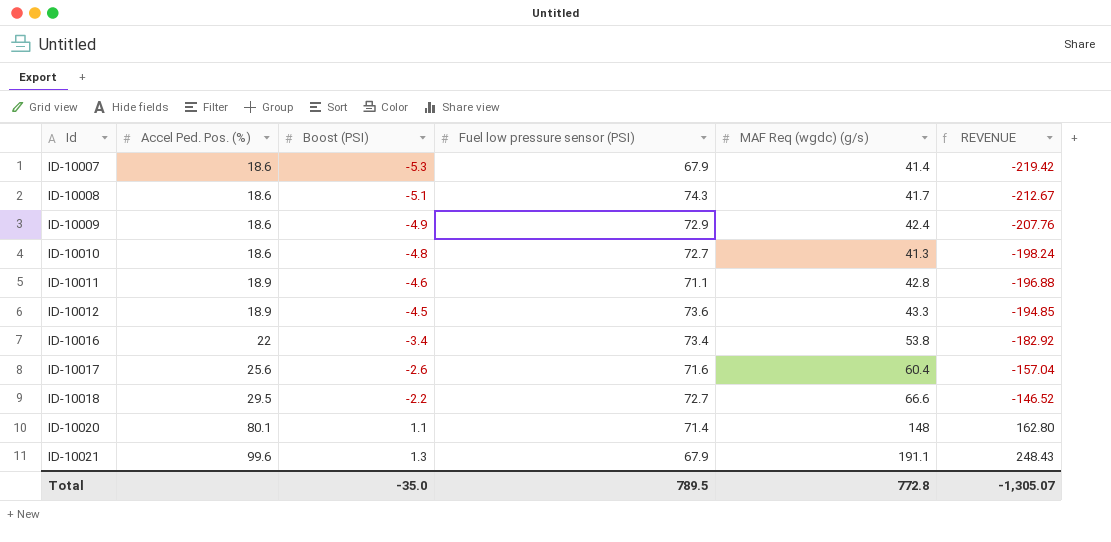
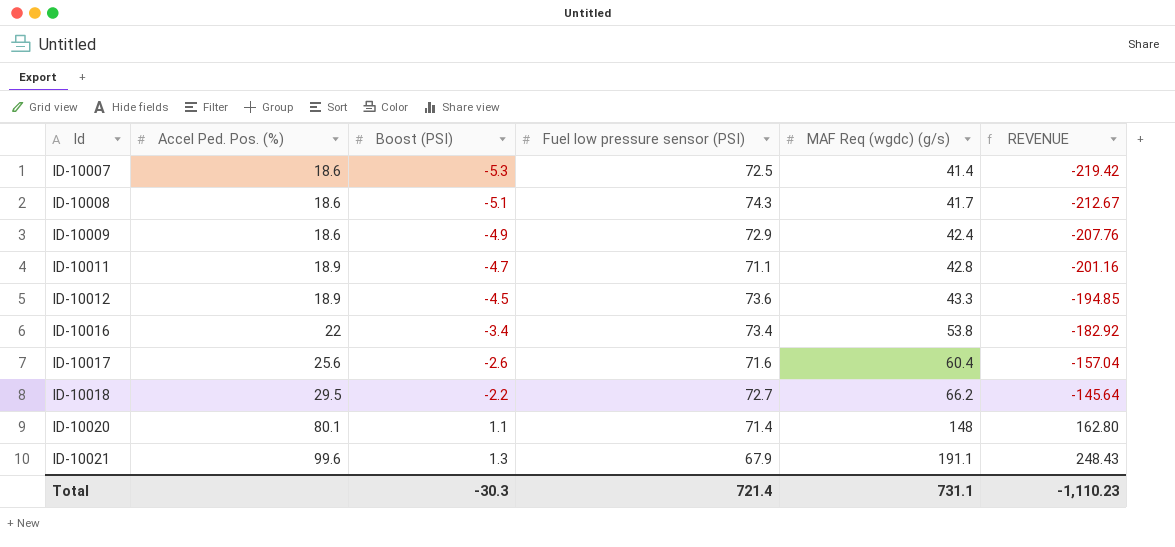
row ID-10010: 18.6 | -4.8 | 72.7 | 41.3 | -198.24 -> none
ID-10007 | Fuel low pressure sensor (PSI): 67.9 -> 72.5
ID-10011 | Boost (PSI): -4.6 -> -4.7
ID-10011 | REVENUE: -196.88 -> -201.16
ID-10018 | MAF Req (wgdc) (g/s): 66.6 -> 66.2
ID-10018 | REVENUE: -146.52 -> -145.64
Total | Boost (PSI): -35.0 -> -30.3
Total | Fuel low pressure sensor (PSI): 789.5 -> 721.4
Total | MAF Req (wgdc) (g/s): 772.8 -> 731.1
Total | REVENUE: -1,305.07 -> -1,110.23

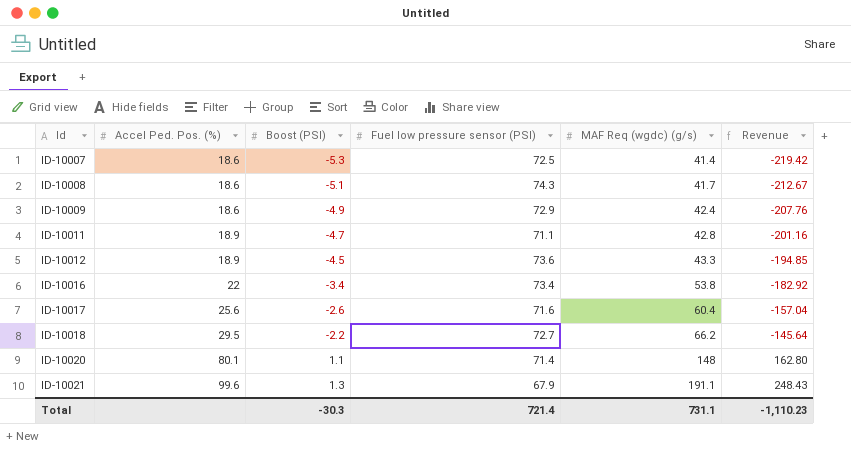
column name: REVENUE -> Revenue

